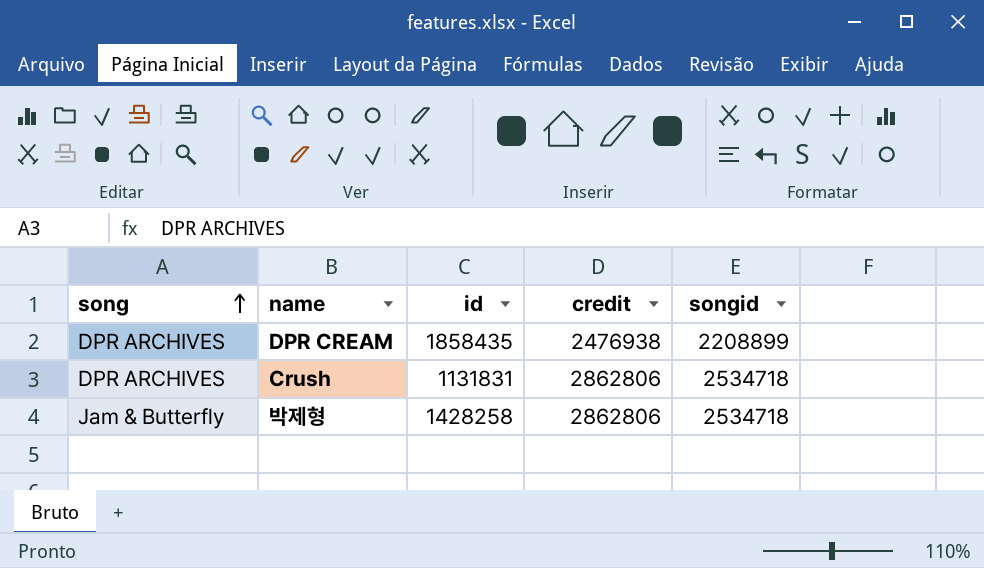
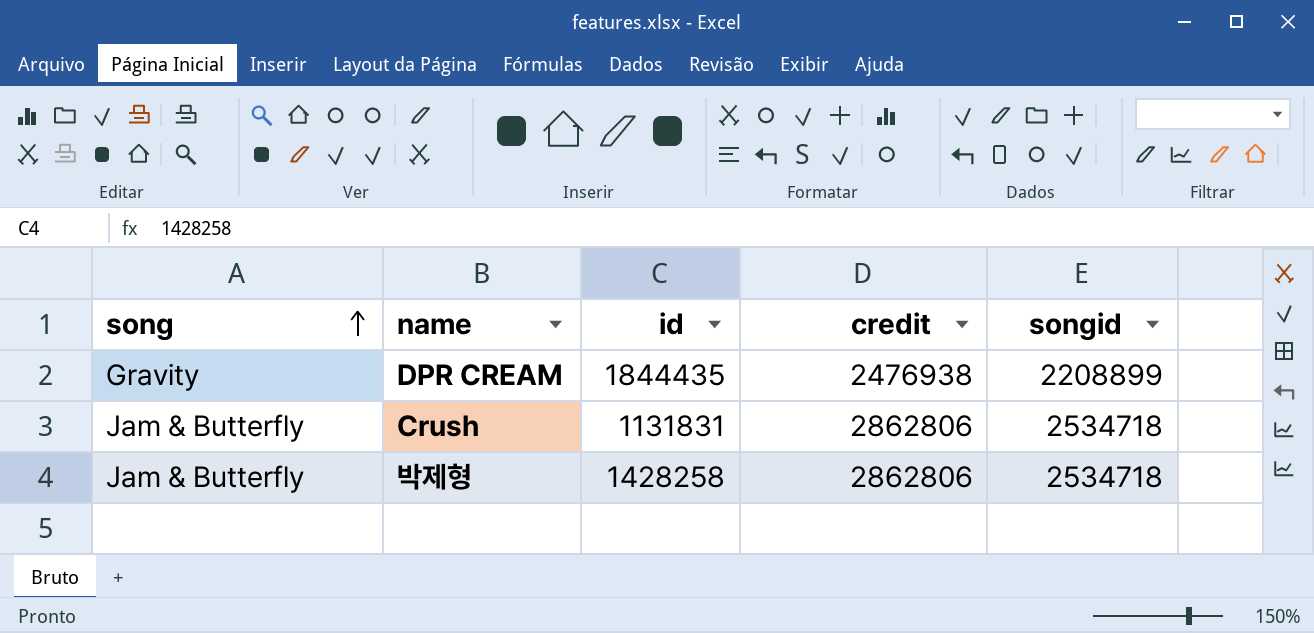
DPR CREAM | song: DPR ARCHIVES -> Gravity
DPR CREAM | id: 1858435 -> 1844435
Crush | song: DPR ARCHIVES -> Jam & Butterfly

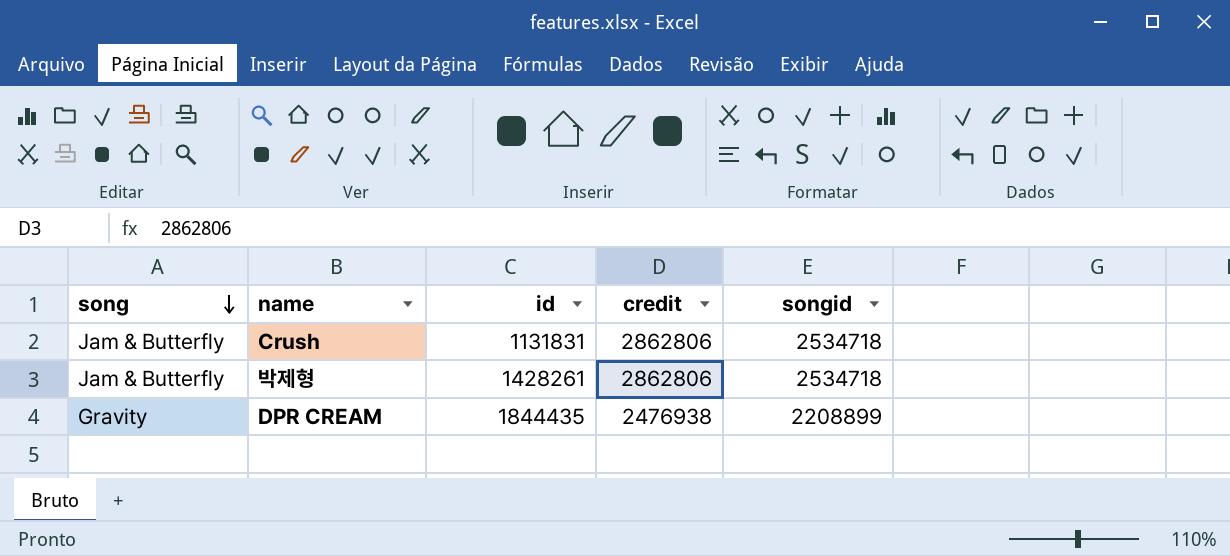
row order: song ascending -> song descending
박제형 | id: 1428258 -> 1428261

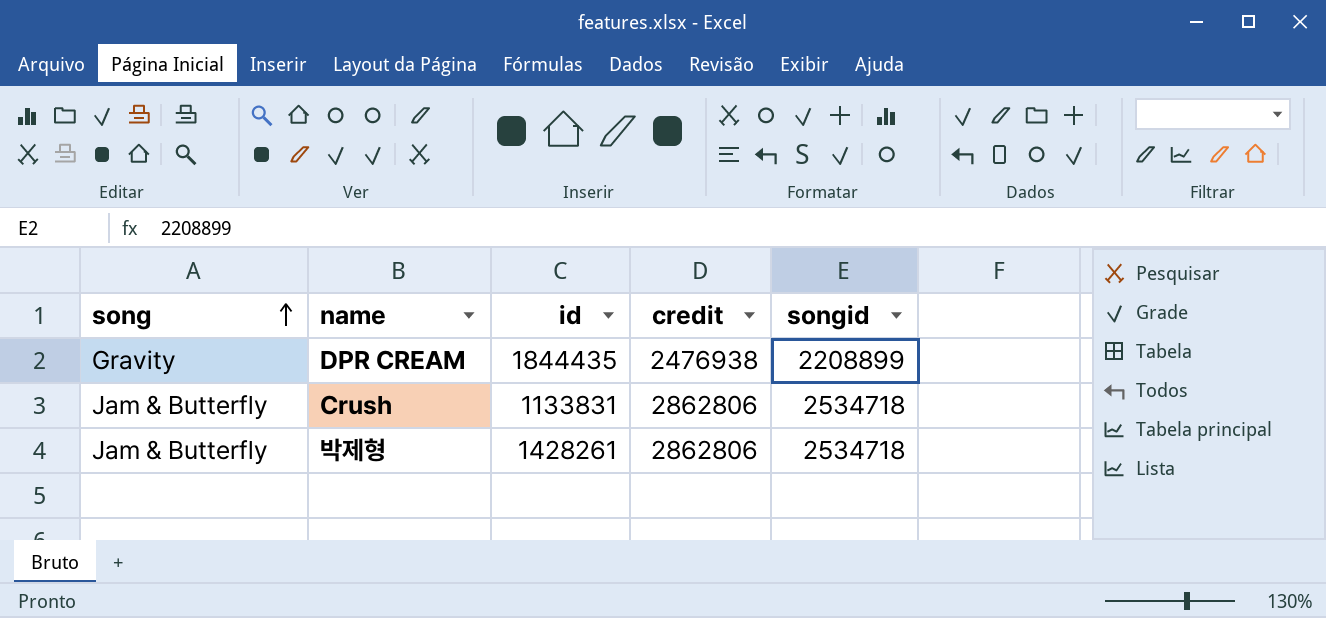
row order: song descending -> song ascending
Crush | id: 1131831 -> 1133831

